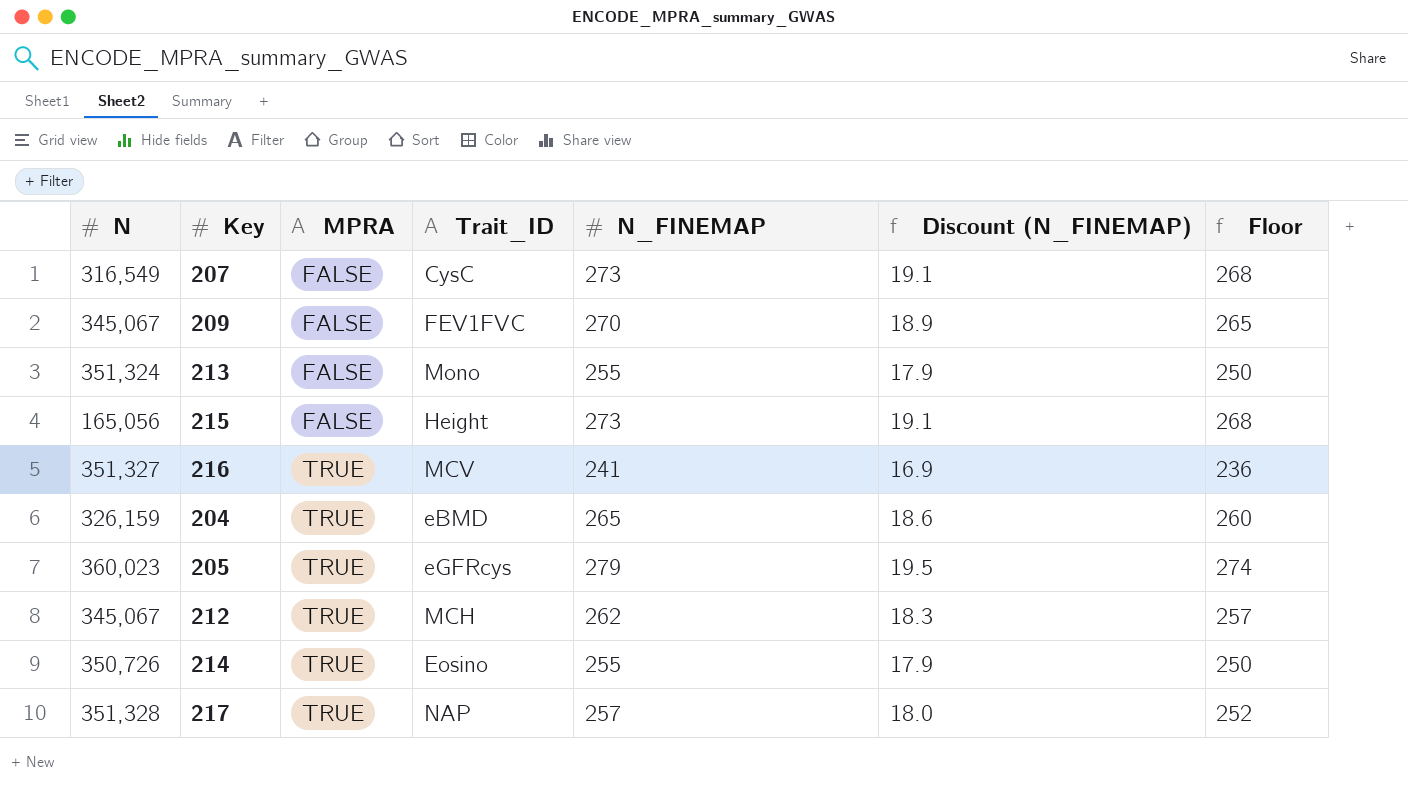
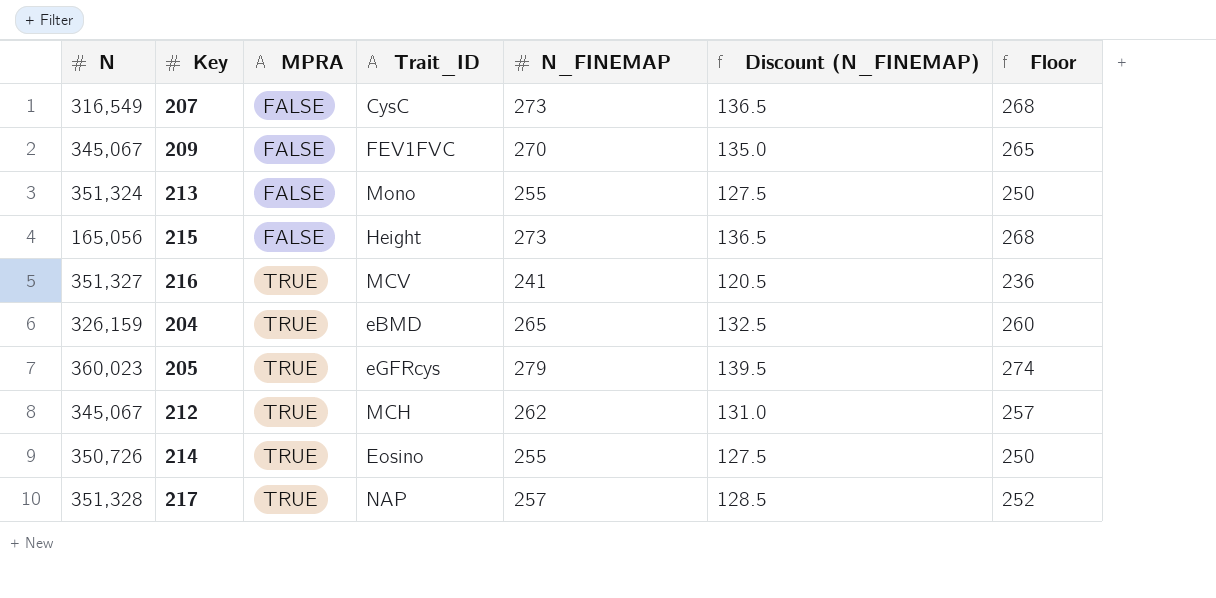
column Discount (N_FINEMAP) | formula: [N_FINEMAP] * 0.07 -> [N_FINEMAP] * 0.5

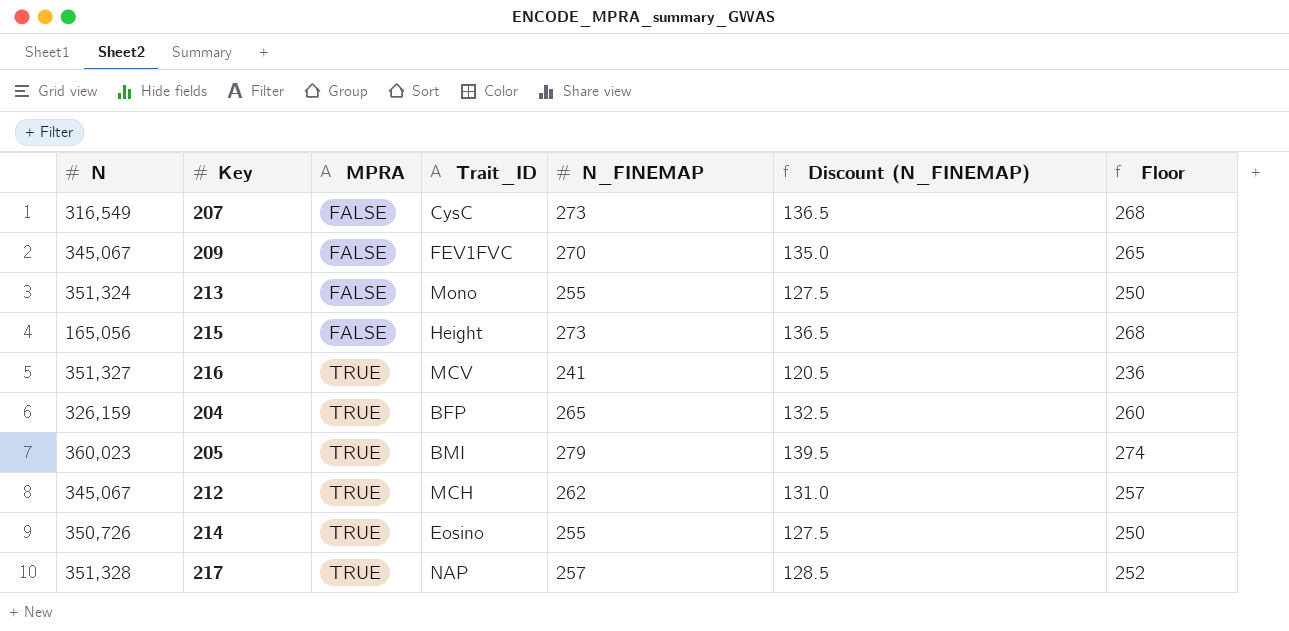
204 | Trait_ID: eBMD -> BFP
205 | Trait_ID: eGFRcys -> BMI

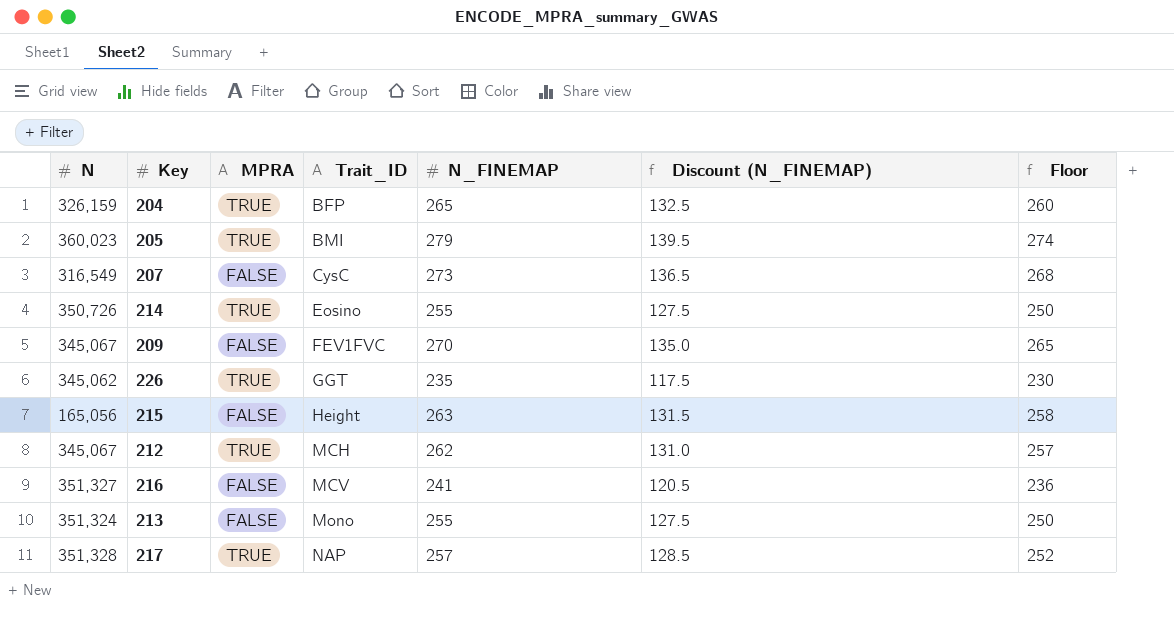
row order: MPRA ascending -> Trait_ID ascending
row 226: none -> 345,062 | TRUE | GGT | 235 | 117.5 | 230
215 | N_FINEMAP: 273 -> 263
215 | Discount (N_FINEMAP): 136.5 -> 131.5
215 | Floor: 268 -> 258
216 | MPRA: TRUE -> FALSE

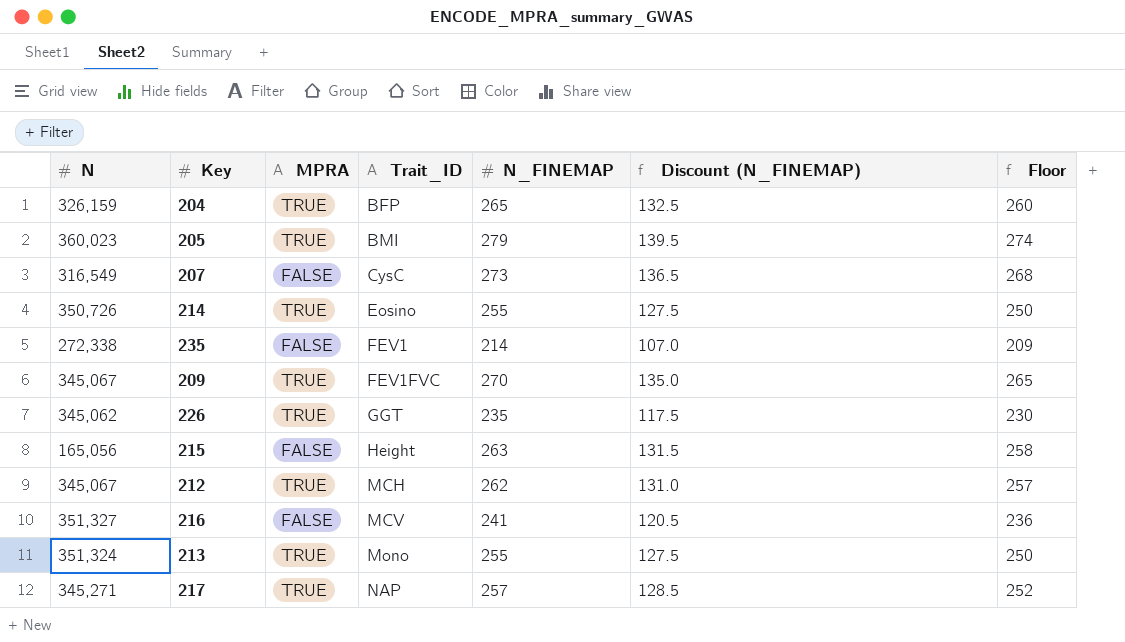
row 235: none -> 272,338 | FALSE | FEV1 | 214 | 107.0 | 209
209 | MPRA: FALSE -> TRUE
213 | MPRA: FALSE -> TRUE
217 | N: 351,328 -> 345,271

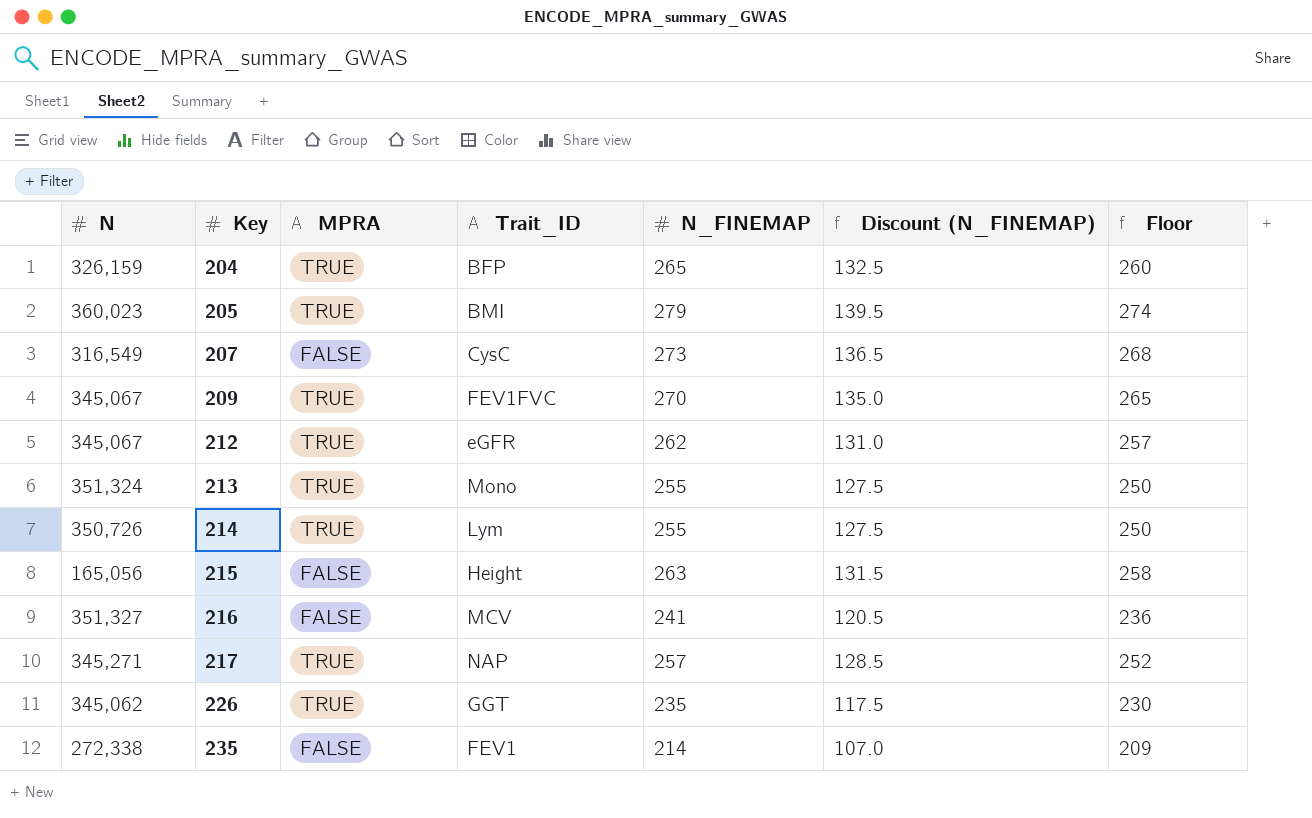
row order: Trait_ID ascending -> Key ascending
212 | Trait_ID: MCH -> eGFR
214 | Trait_ID: Eosino -> Lym

